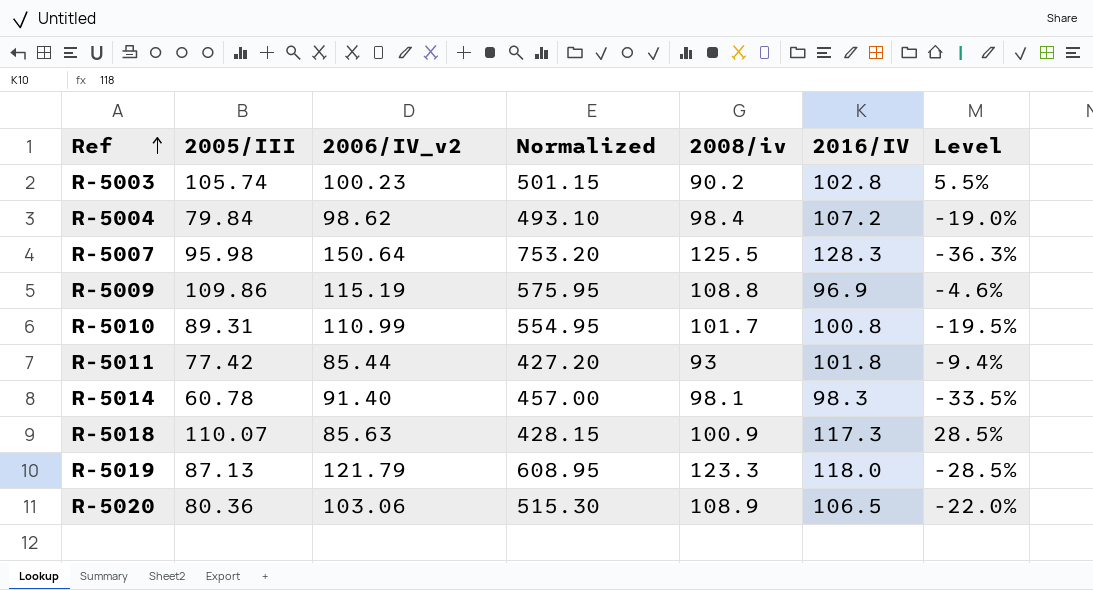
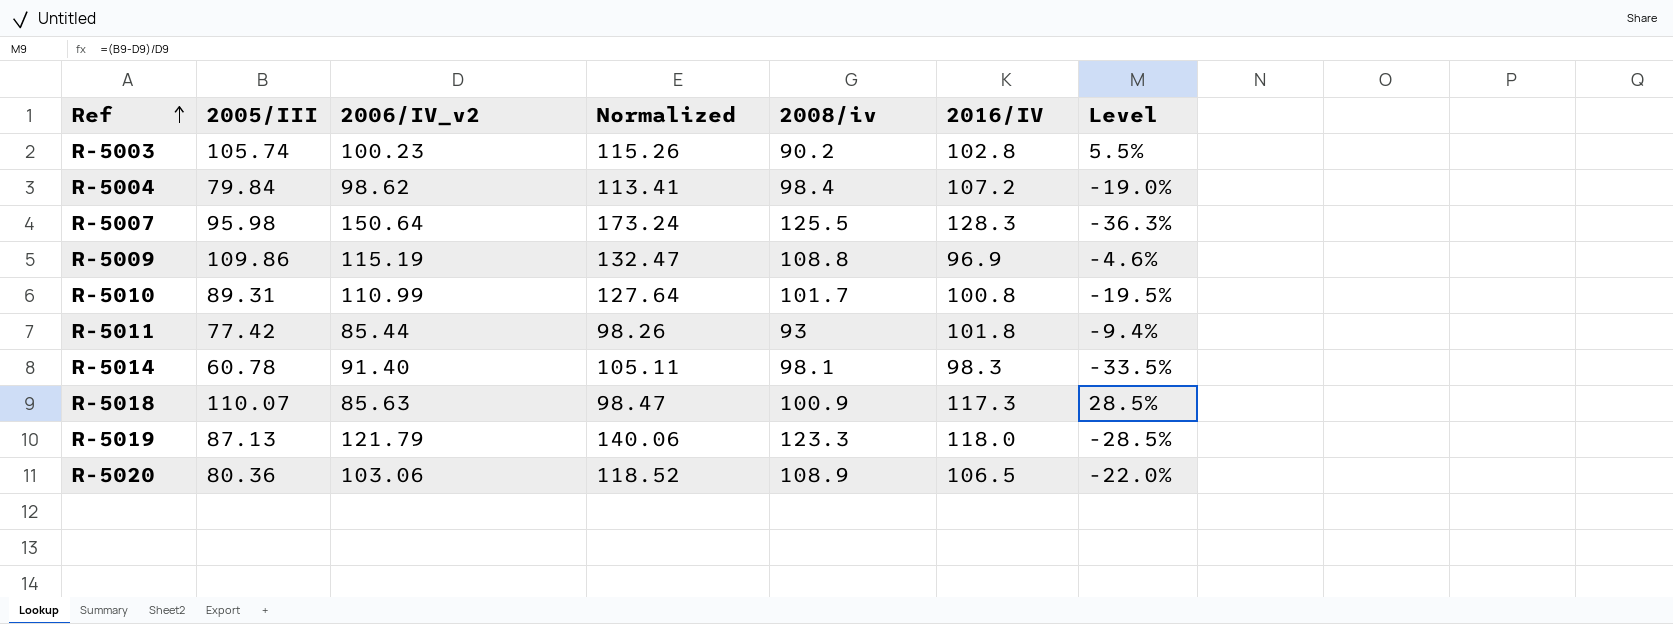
column Normalized | formula: [2006/IV_v2] * 5 -> [2006/IV_v2] * 1.15

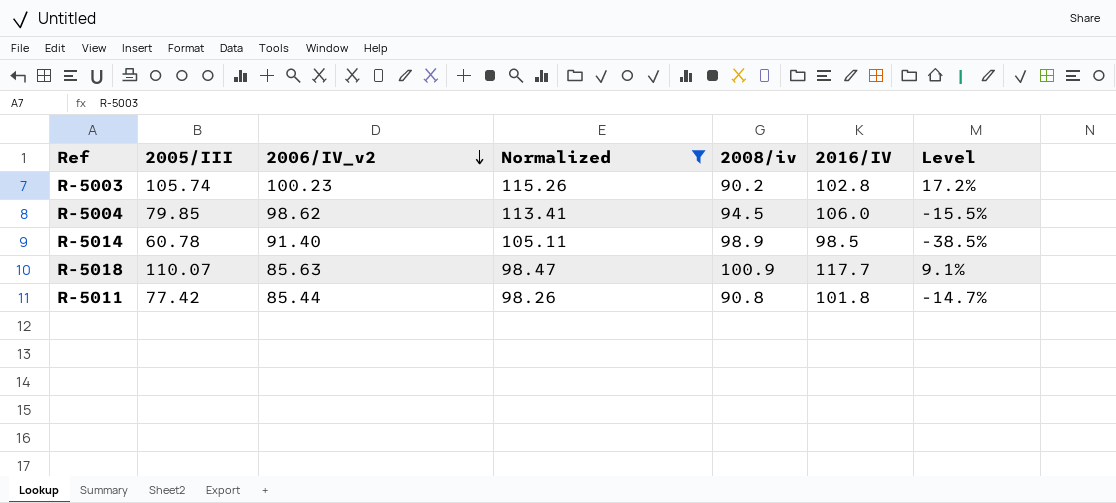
filter: none -> Normalized <= 115.26
row order: Ref ascending -> 2006/IV_v2 descending
column Level | formula: ([2005/III] - [2006/IV_v2]) / [2006/IV_v2] -> ([2005/III] - [2008/iv]) / [2008/iv]
R-5004 | 2005/III: 79.84 -> 79.85
R-5004 | 2008/iv: 98.4 -> 94.5
R-5004 | 2016/IV: 107.2 -> 106.0
R-5014 | 2008/iv: 98.1 -> 98.9
R-5014 | 2016/IV: 98.3 -> 98.5
R-5018 | 2016/IV: 117.3 -> 117.7
R-5011 | 2008/iv: 93 -> 90.8

